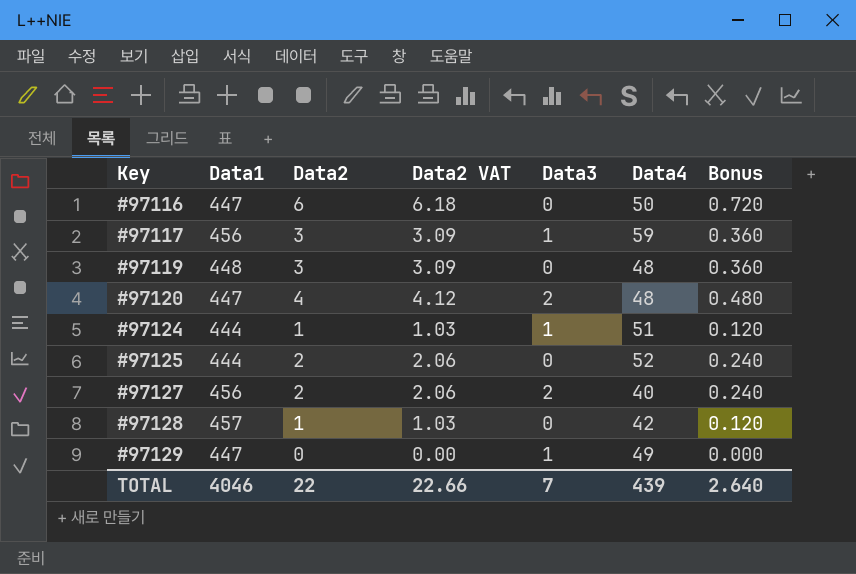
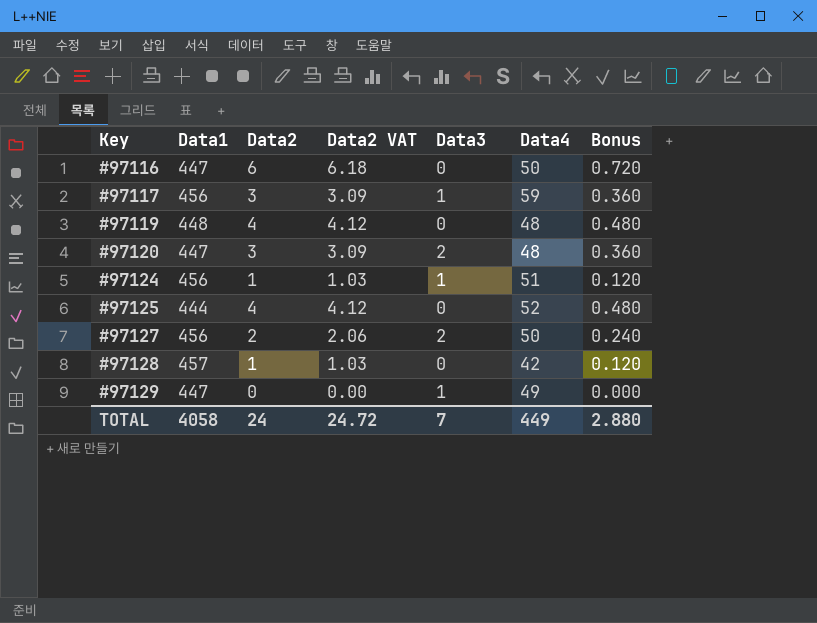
#97119 | Data2: 3 -> 4
#97119 | Data2 VAT: 3.09 -> 4.12
#97119 | Bonus: 0.360 -> 0.480
#97120 | Data2: 4 -> 3
#97120 | Data2 VAT: 4.12 -> 3.09
#97120 | Bonus: 0.480 -> 0.360
#97124 | Data1: 444 -> 456
#97125 | Data2: 2 -> 4
#97125 | Data2 VAT: 2.06 -> 4.12
#97125 | Bonus: 0.240 -> 0.480
#97127 | Data4: 40 -> 50
TOTAL | Data1: 4046 -> 4058
TOTAL | Data2: 22 -> 24
TOTAL | Data2 VAT: 22.66 -> 24.72
TOTAL | Data4: 439 -> 449
TOTAL | Bonus: 2.640 -> 2.880

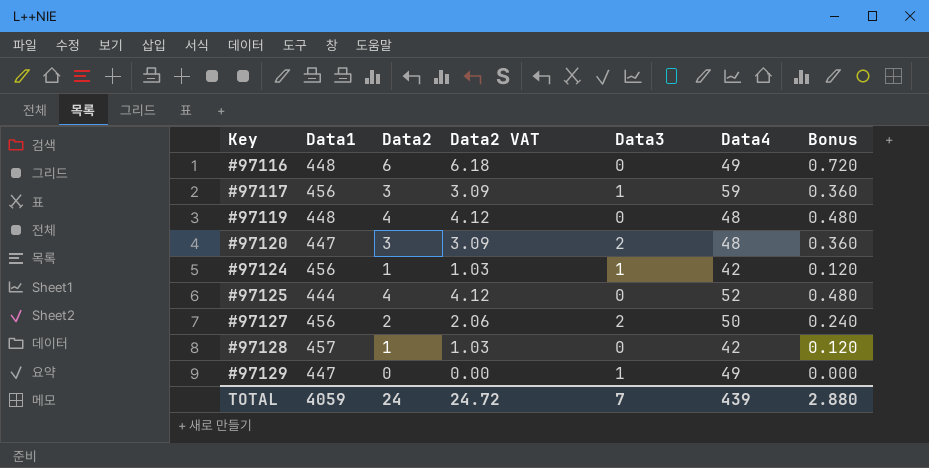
#97116 | Data1: 447 -> 448
#97116 | Data4: 50 -> 49
#97124 | Data4: 51 -> 42
TOTAL | Data1: 4058 -> 4059
TOTAL | Data4: 449 -> 439

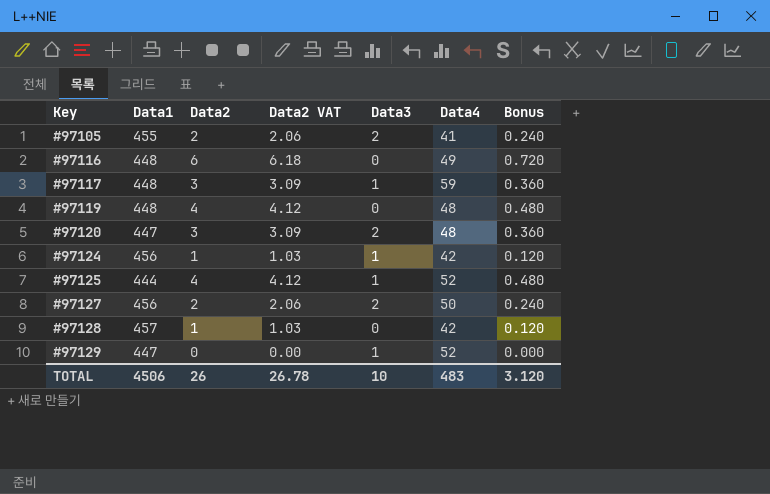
row #97105: none -> 455 | 2 | 2.06 | 2 | 41 | 0.240
#97117 | Data1: 456 -> 448
#97125 | Data3: 0 -> 1
#97129 | Data4: 49 -> 52
TOTAL | Data1: 4059 -> 4506
TOTAL | Data2: 24 -> 26
TOTAL | Data2 VAT: 24.72 -> 26.78
TOTAL | Data3: 7 -> 10
TOTAL | Data4: 439 -> 483
TOTAL | Bonus: 2.880 -> 3.120

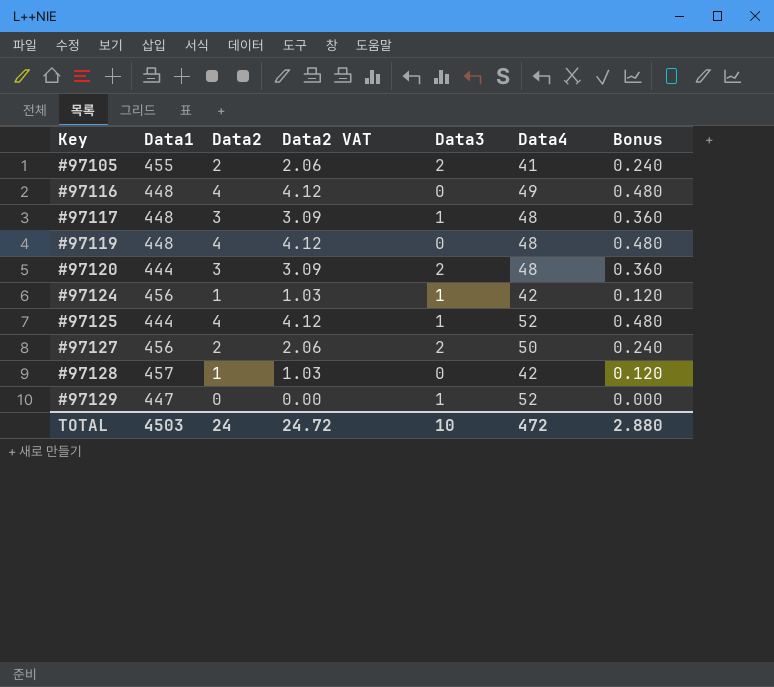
#97116 | Data2: 6 -> 4
#97116 | Data2 VAT: 6.18 -> 4.12
#97116 | Bonus: 0.720 -> 0.480
#97117 | Data4: 59 -> 48
#97120 | Data1: 447 -> 444
TOTAL | Data1: 4506 -> 4503
TOTAL | Data2: 26 -> 24
TOTAL | Data2 VAT: 26.78 -> 24.72
TOTAL | Data4: 483 -> 472
TOTAL | Bonus: 3.120 -> 2.880

